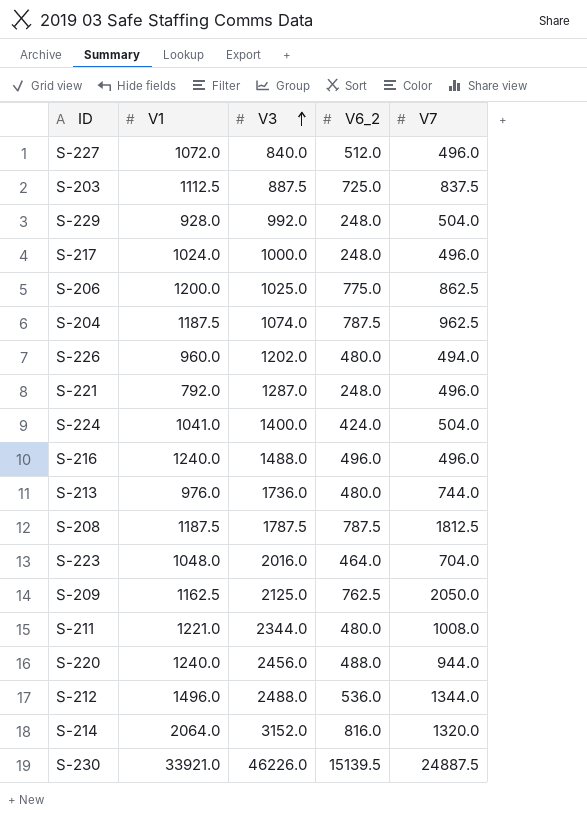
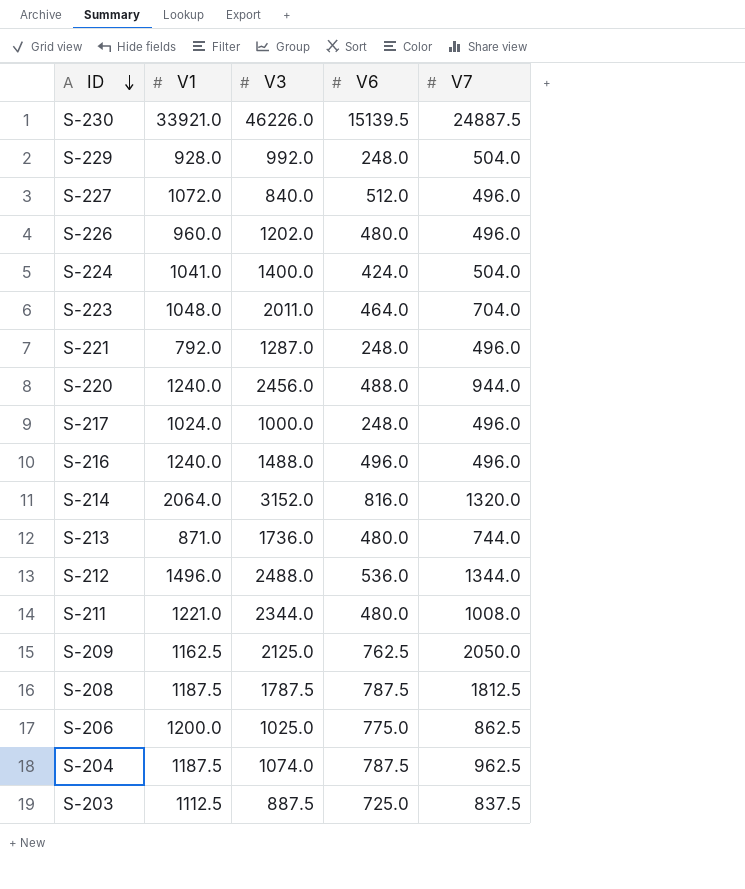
row order: V3 ascending -> ID descending
column name: V6_2 -> V6
S-226 | V7: 494.0 -> 496.0
S-223 | V3: 2016.0 -> 2011.0
S-213 | V1: 976.0 -> 871.0

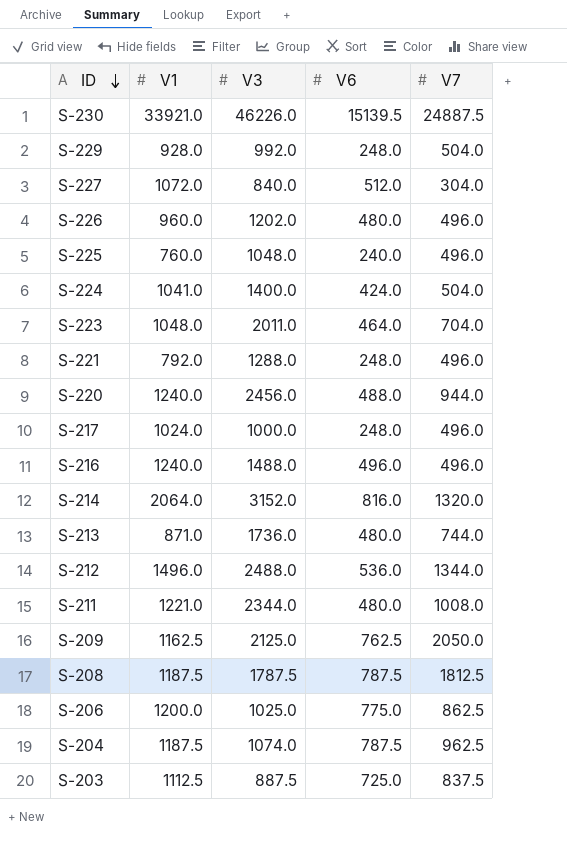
S-227 | V7: 496.0 -> 304.0
row S-225: none -> 760.0 | 1048.0 | 240.0 | 496.0
S-221 | V3: 1287.0 -> 1288.0

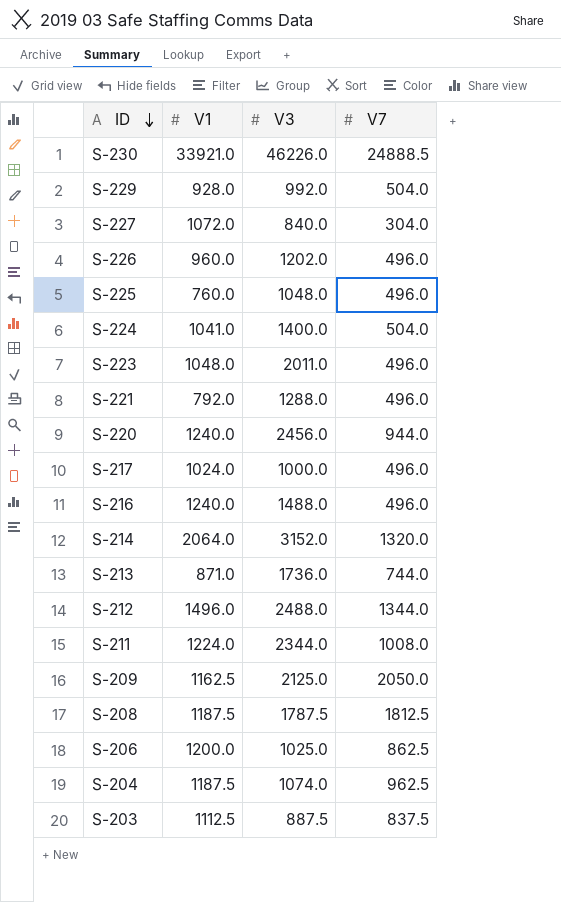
column V6 | position: 4 -> none
S-230 | V7: 24887.5 -> 24888.5
S-223 | V7: 704.0 -> 496.0
S-211 | V1: 1221.0 -> 1224.0

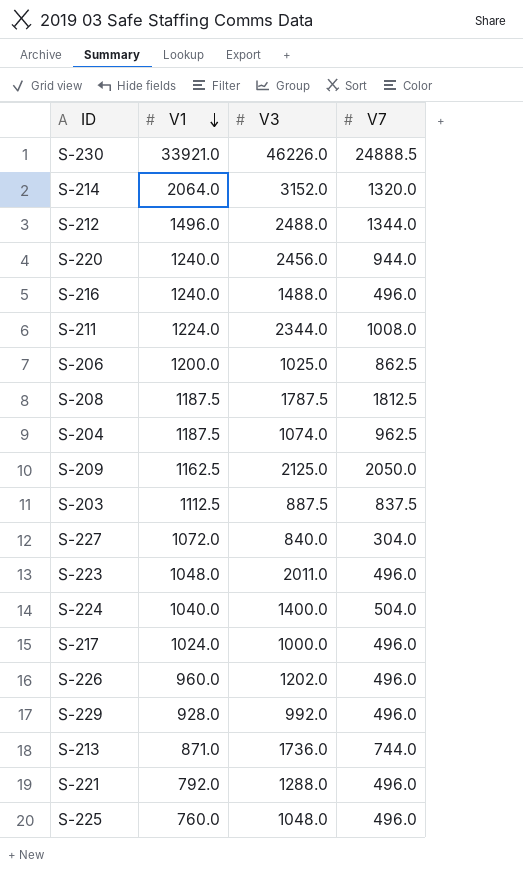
row order: ID descending -> V1 descending
S-224 | V1: 1041.0 -> 1040.0
S-229 | V7: 504.0 -> 496.0

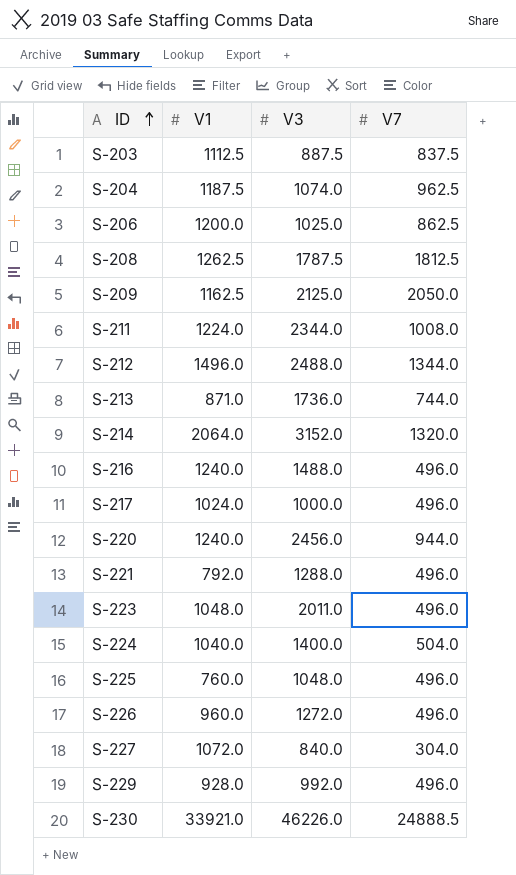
row order: V1 descending -> ID ascending
S-208 | V1: 1187.5 -> 1262.5
S-226 | V3: 1202.0 -> 1272.0

